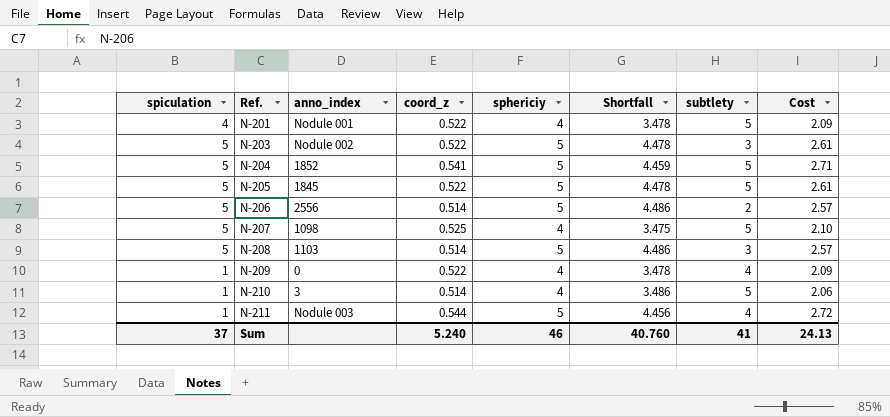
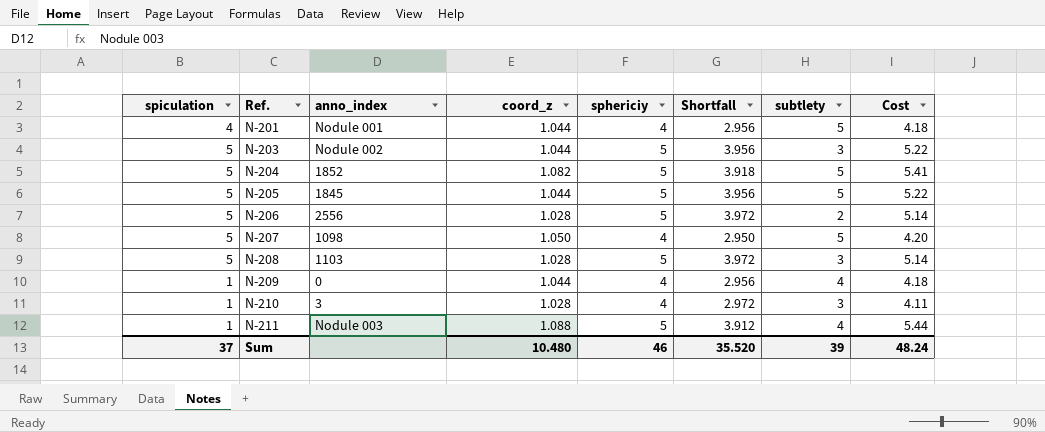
N-201 | coord_z: 0.522 -> 1.044
N-201 | Shortfall: 3.478 -> 2.956
N-201 | Cost: 2.09 -> 4.18
N-203 | coord_z: 0.522 -> 1.044
N-203 | Shortfall: 4.478 -> 3.956
N-203 | Cost: 2.61 -> 5.22
N-204 | coord_z: 0.541 -> 1.082
N-204 | Shortfall: 4.459 -> 3.918
N-204 | Cost: 2.71 -> 5.41
N-205 | coord_z: 0.522 -> 1.044
N-205 | Shortfall: 4.478 -> 3.956
N-205 | Cost: 2.61 -> 5.22
N-206 | coord_z: 0.514 -> 1.028
N-206 | Shortfall: 4.486 -> 3.972
N-206 | Cost: 2.57 -> 5.14
N-207 | coord_z: 0.525 -> 1.050
N-207 | Shortfall: 3.475 -> 2.950
N-207 | Cost: 2.10 -> 4.20
N-208 | coord_z: 0.514 -> 1.028
N-208 | Shortfall: 4.486 -> 3.972
N-208 | Cost: 2.57 -> 5.14
N-209 | coord_z: 0.522 -> 1.044
N-209 | Shortfall: 3.478 -> 2.956
N-209 | Cost: 2.09 -> 4.18
N-210 | coord_z: 0.514 -> 1.028
N-210 | Shortfall: 3.486 -> 2.972
N-210 | subtlety: 5 -> 3
N-210 | Cost: 2.06 -> 4.11
N-211 | coord_z: 0.544 -> 1.088
N-211 | Shortfall: 4.456 -> 3.912
N-211 | Cost: 2.72 -> 5.44
Sum | coord_z: 5.240 -> 10.480
Sum | Shortfall: 40.760 -> 35.520
Sum | subtlety: 41 -> 39
Sum | Cost: 24.13 -> 48.24

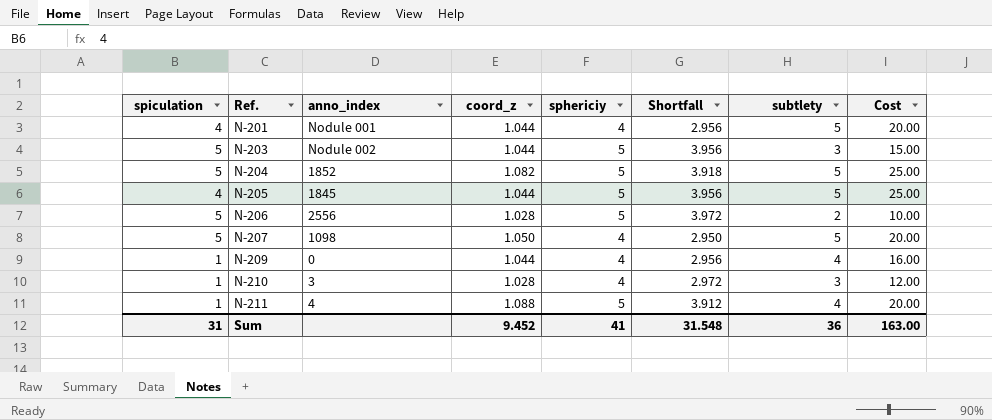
column Cost | formula: [coord_z] * [sphericiy] -> [sphericiy] * [subtlety]
row N-208: 5 | 1103 | 1.028 | 5 | 3.972 | 3 | 5.14 -> none
N-205 | spiculation: 5 -> 4
N-211 | anno_index: Nodule 003 -> 4
Sum | spiculation: 37 -> 31
Sum | coord_z: 10.480 -> 9.452
Sum | sphericiy: 46 -> 41
Sum | Shortfall: 35.520 -> 31.548
Sum | subtlety: 39 -> 36
Sum | Cost: 48.24 -> 163.00

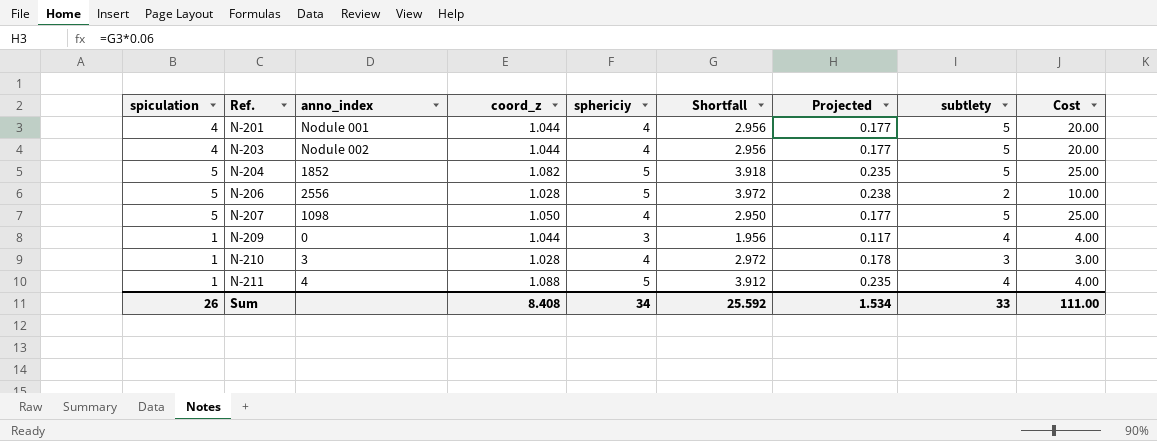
column Projected | formula: none -> [Shortfall] * 0.06
column Cost | formula: [sphericiy] * [subtlety] -> [spiculation] * [subtlety]
row N-205: 4 | 1845 | 1.044 | 5 | 3.956 | 5 | 25.00 -> none
N-203 | spiculation: 5 -> 4
N-203 | sphericiy: 5 -> 4
N-203 | Shortfall: 3.956 -> 2.956
N-203 | subtlety: 3 -> 5
N-209 | sphericiy: 4 -> 3
N-209 | Shortfall: 2.956 -> 1.956
Sum | spiculation: 31 -> 26
Sum | coord_z: 9.452 -> 8.408
Sum | sphericiy: 41 -> 34
Sum | Shortfall: 31.548 -> 25.592
Sum | subtlety: 36 -> 33
Sum | Cost: 163.00 -> 111.00

